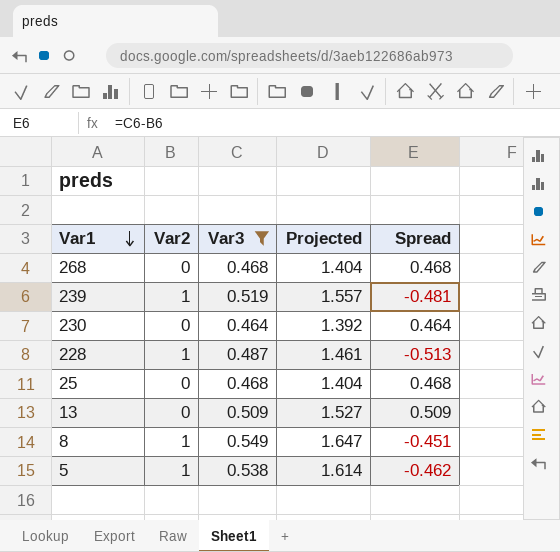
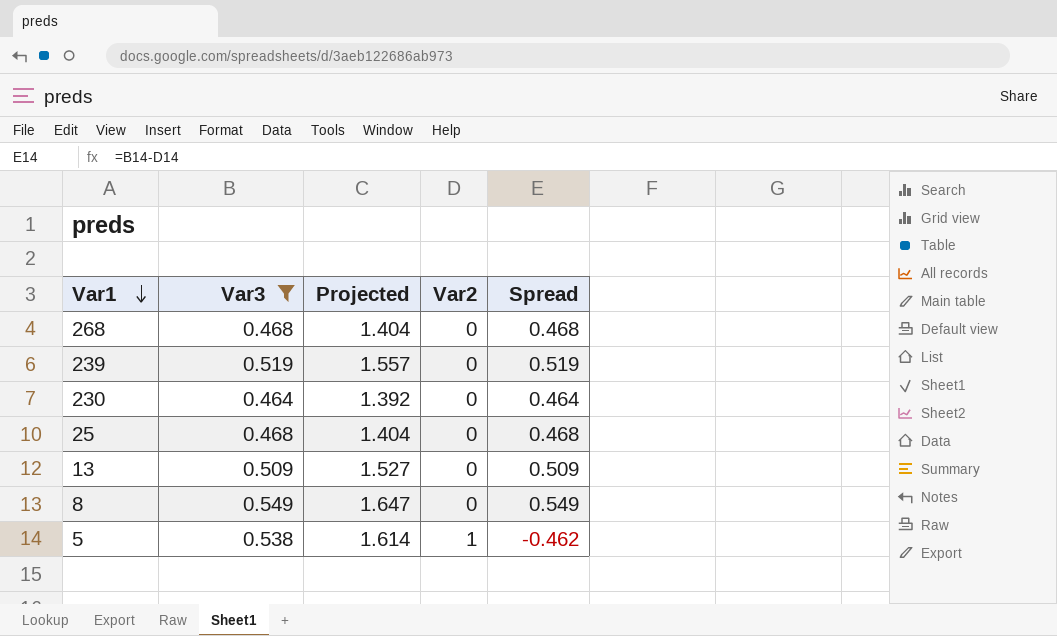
column Var2 | position: 2 -> 4
row 228: 1 | 0.487 | 1.461 | -0.513 -> none
239 | Var2: 1 -> 0
239 | Spread: -0.481 -> 0.519
8 | Var2: 1 -> 0
8 | Spread: -0.451 -> 0.549

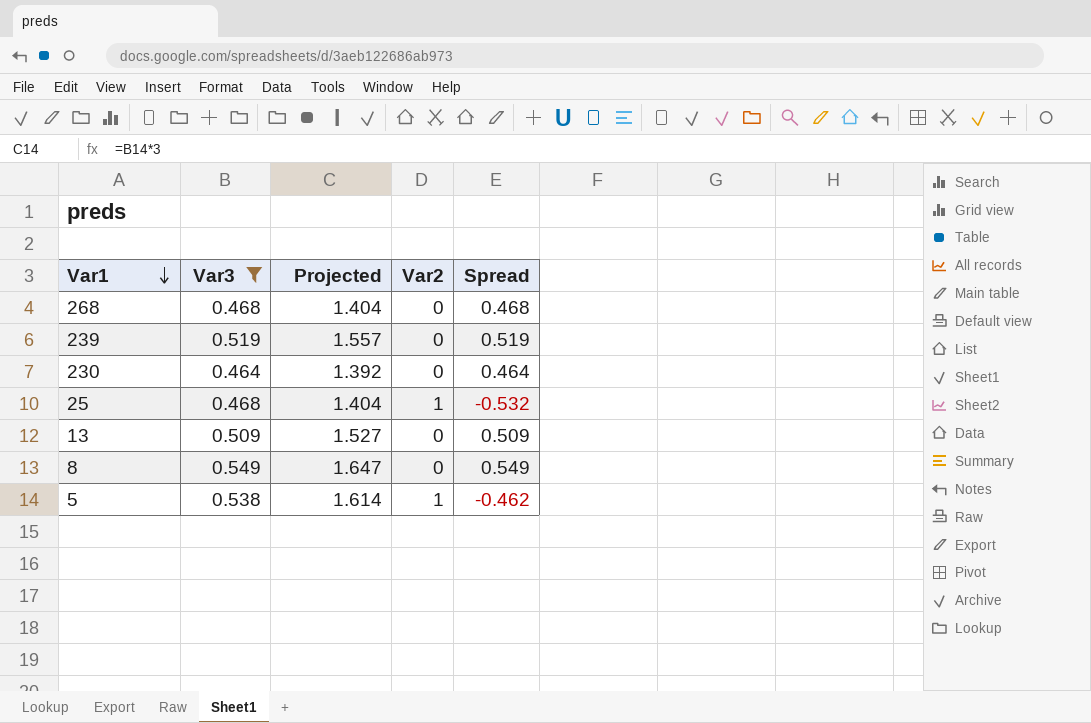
25 | Var2: 0 -> 1
25 | Spread: 0.468 -> -0.532

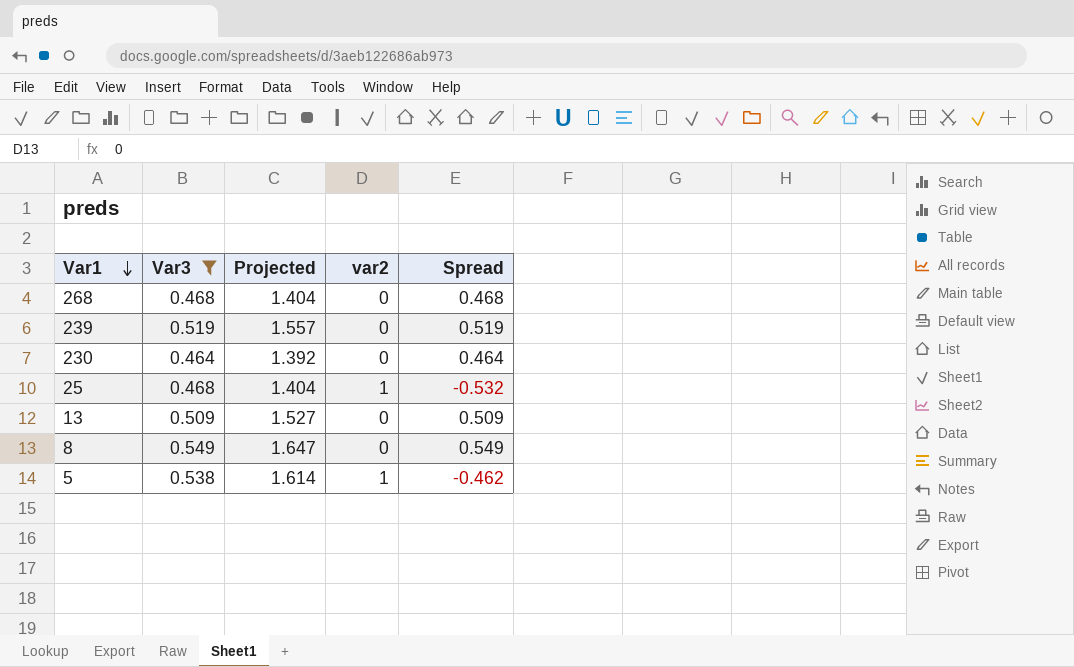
column name: Var2 -> var2

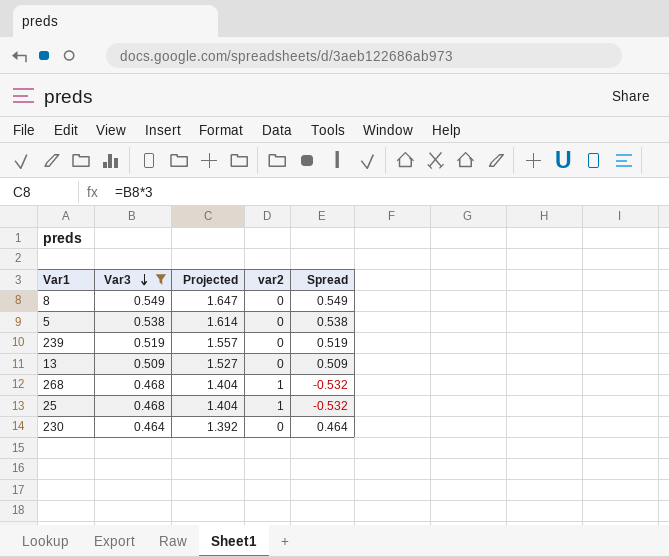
row order: Var1 descending -> Var3 descending
5 | var2: 1 -> 0
5 | Spread: -0.462 -> 0.538
268 | var2: 0 -> 1
268 | Spread: 0.468 -> -0.532

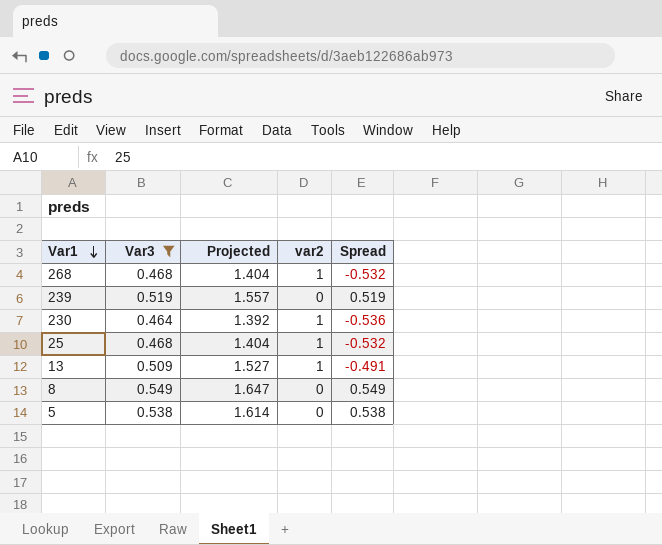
row order: Var3 descending -> Var1 descending
230 | var2: 0 -> 1
230 | Spread: 0.464 -> -0.536
13 | var2: 0 -> 1
13 | Spread: 0.509 -> -0.491

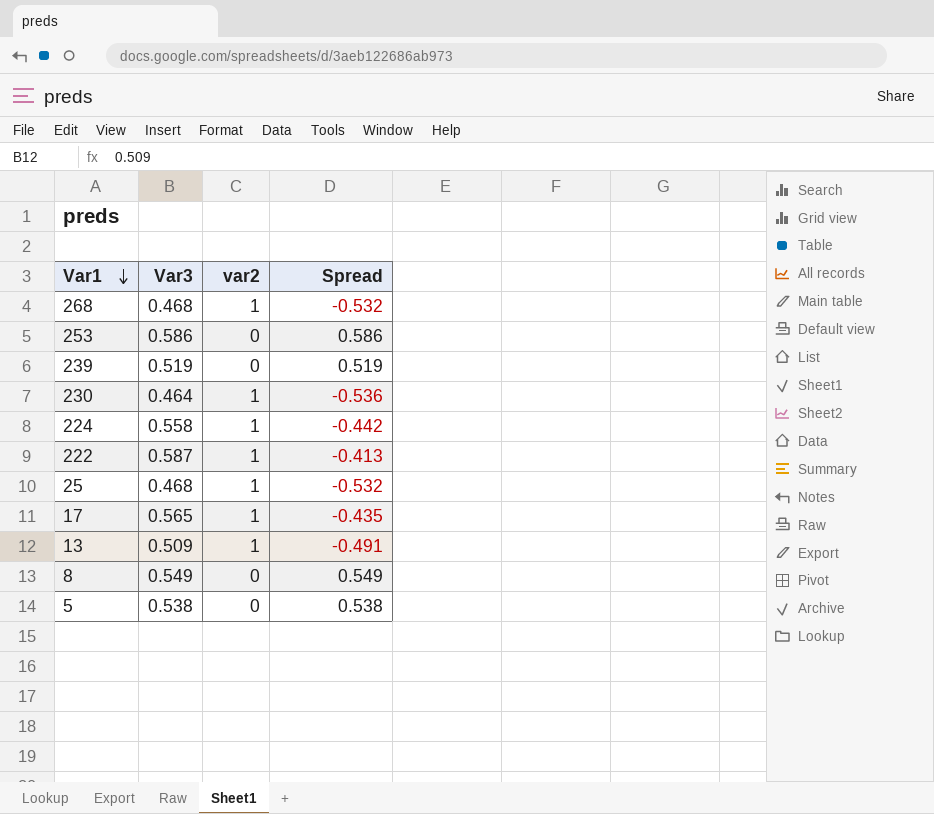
filter: Var3 <= 0.549 -> none
column Projected | formula: [Var3] * 3 -> none

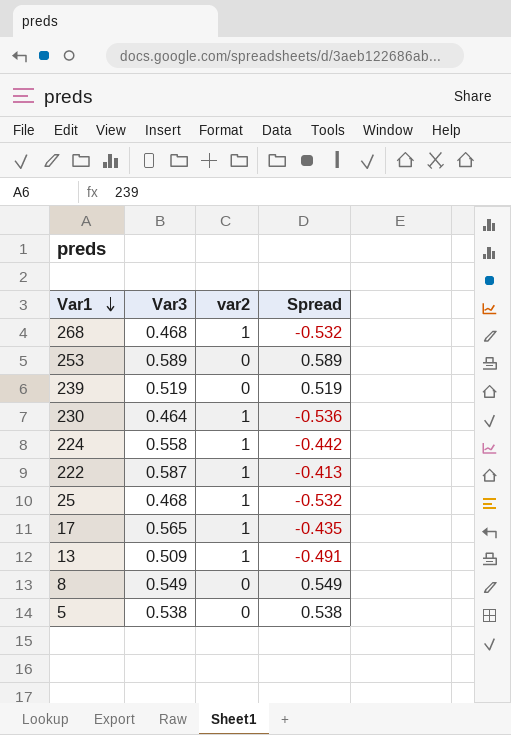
253 | Var3: 0.586 -> 0.589
253 | Spread: 0.586 -> 0.589

